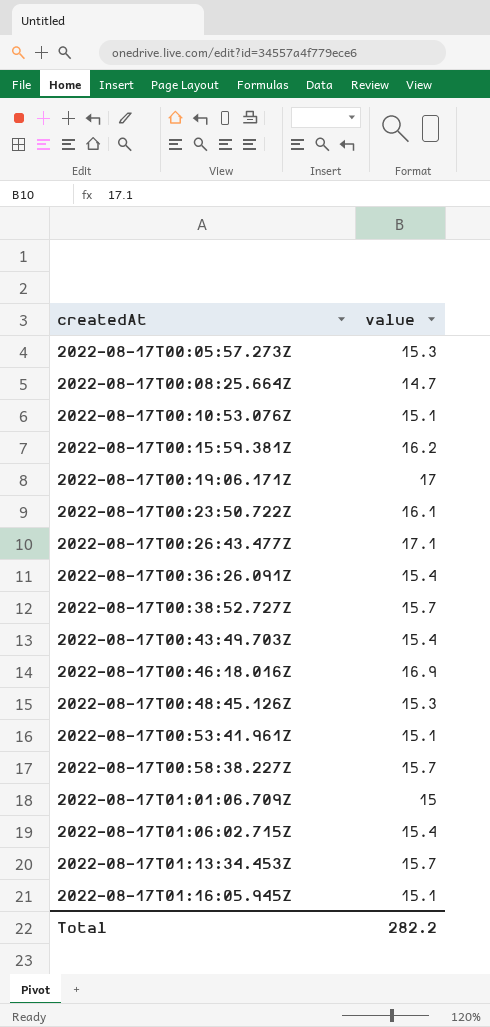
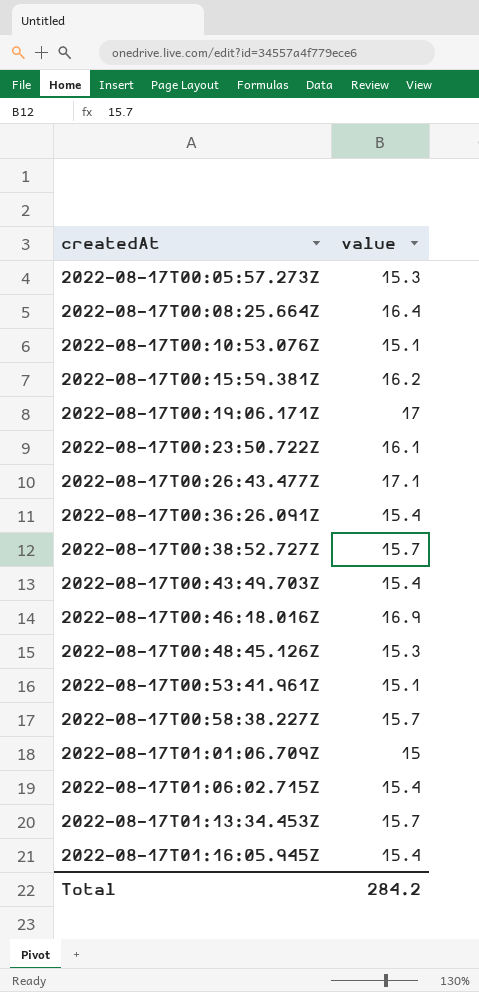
2022-08-17T00:08:25.664Z | value: 14.7 -> 16.4
2022-08-17T01:16:05.945Z | value: 15.1 -> 15.4
Total | value: 282.2 -> 284.2

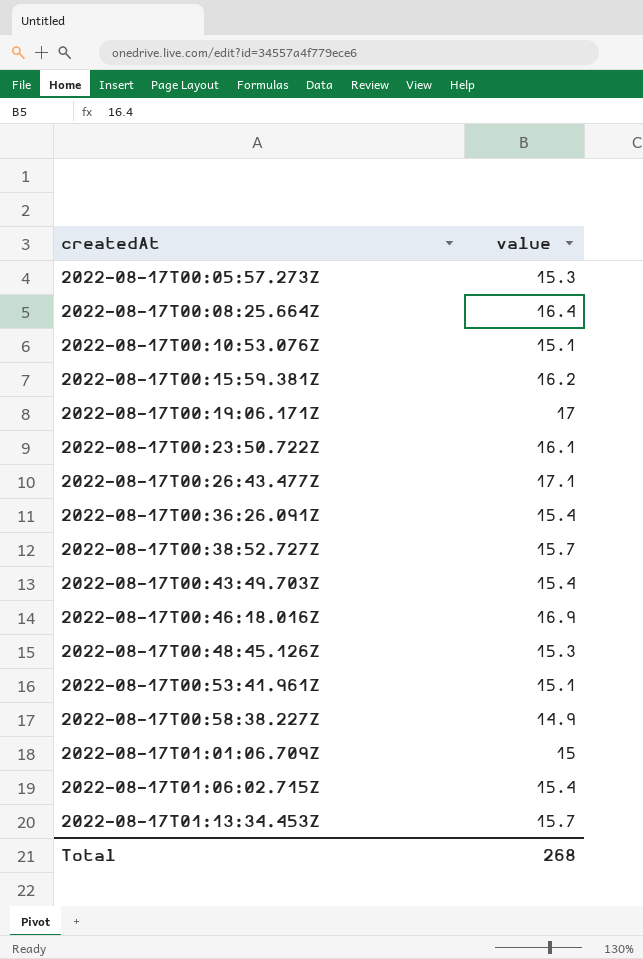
row 2022-08-17T01:16:05.945Z: 15.4 -> none
2022-08-17T00:58:38.227Z | value: 15.7 -> 14.9
Total | value: 284.2 -> 268

